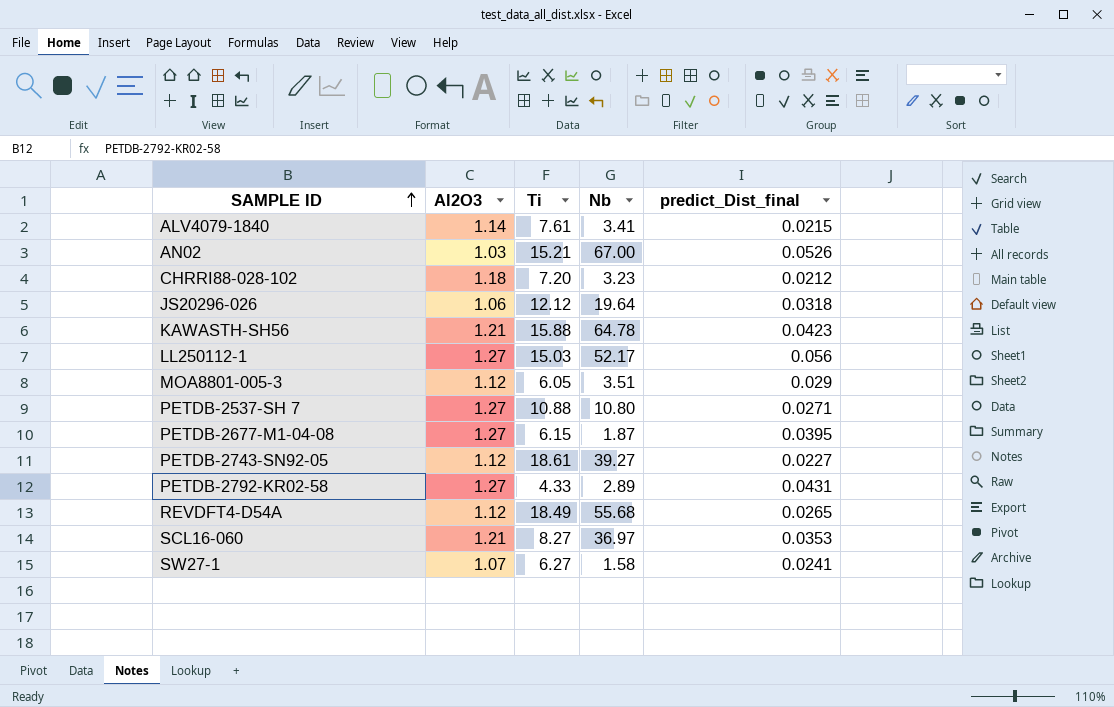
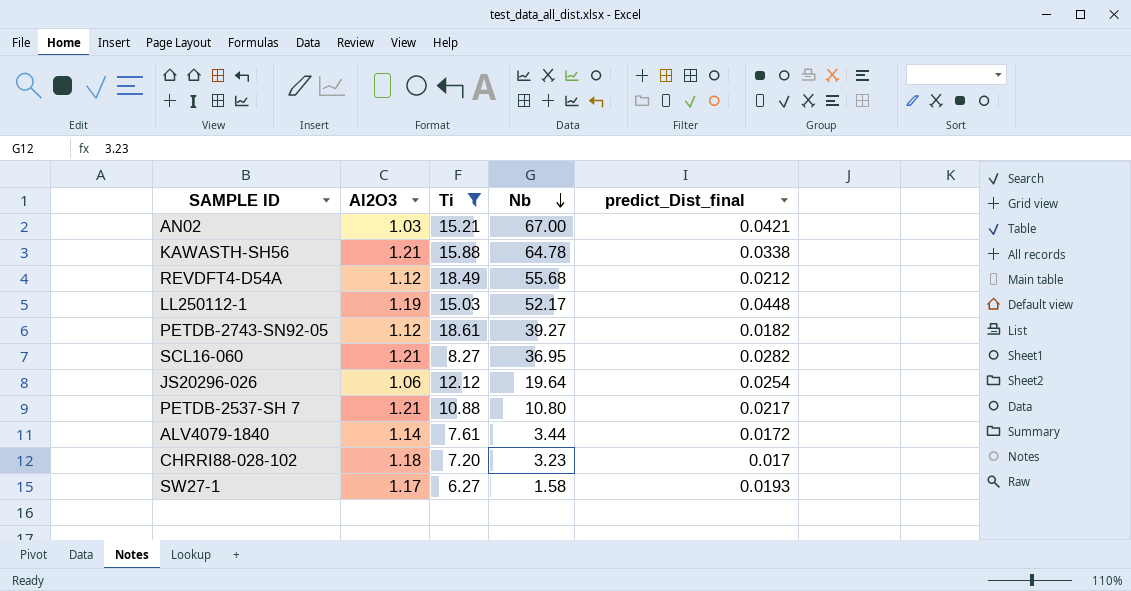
filter: none -> Ti >= 6.27
row order: SAMPLE ID ascending -> Nb descending
AN02 | predict_Dist_final: 0.0526 -> 0.0421
KAWASTH-SH56 | predict_Dist_final: 0.0423 -> 0.0338
REVDFT4-D54A | predict_Dist_final: 0.0265 -> 0.0212
LL250112-1 | Al2O3: 1.27 -> 1.19
LL250112-1 | predict_Dist_final: 0.056 -> 0.0448
PETDB-2743-SN92-05 | predict_Dist_final: 0.0227 -> 0.0182
SCL16-060 | Nb: 36.97 -> 36.95
SCL16-060 | predict_Dist_final: 0.0353 -> 0.0282
JS20296-026 | predict_Dist_final: 0.0318 -> 0.0254
PETDB-2537-SH 7 | Al2O3: 1.27 -> 1.21
PETDB-2537-SH 7 | predict_Dist_final: 0.0271 -> 0.0217
ALV4079-1840 | Nb: 3.41 -> 3.44
ALV4079-1840 | predict_Dist_final: 0.0215 -> 0.0172
CHRRI88-028-102 | predict_Dist_final: 0.0212 -> 0.017
SW27-1 | Al2O3: 1.07 -> 1.17
SW27-1 | predict_Dist_final: 0.0241 -> 0.0193

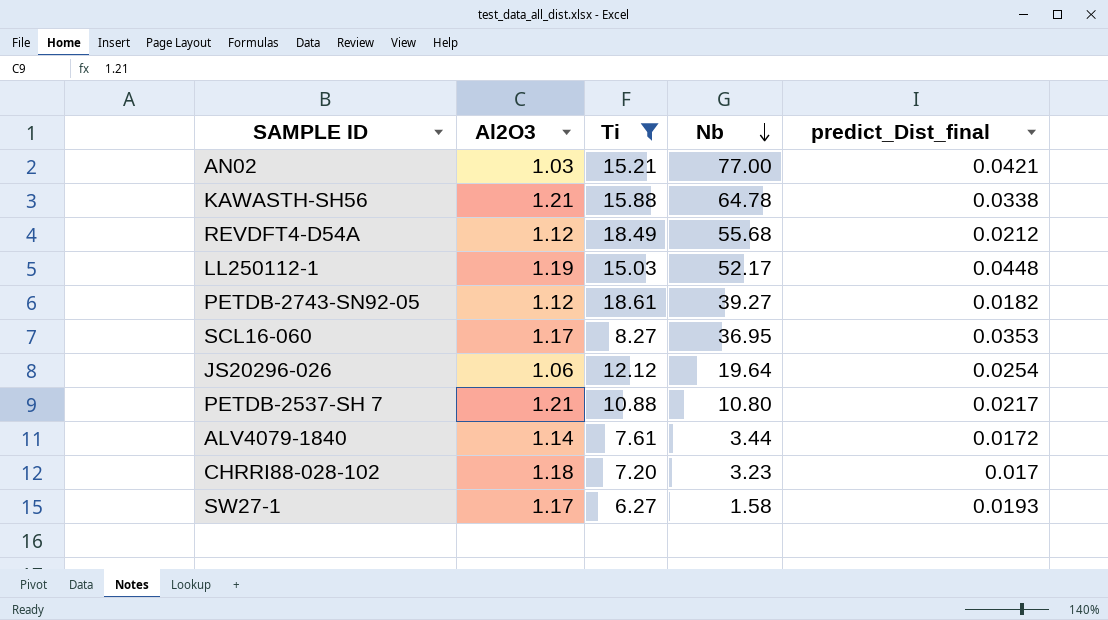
AN02 | Nb: 67.00 -> 77.00
SCL16-060 | Al2O3: 1.21 -> 1.17
SCL16-060 | predict_Dist_final: 0.0282 -> 0.0353

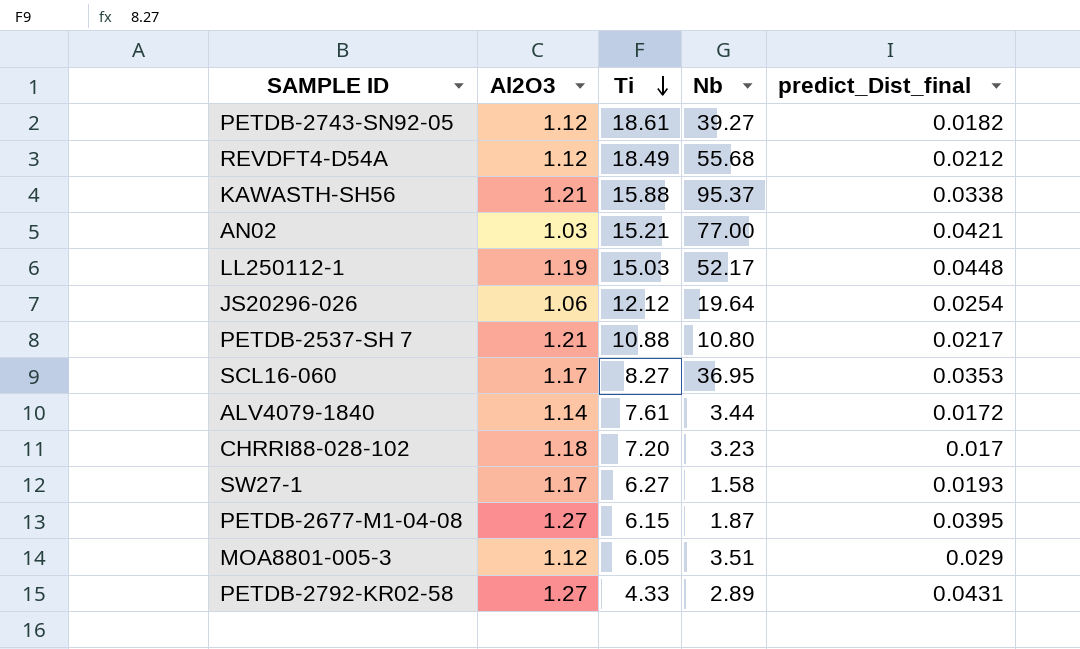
filter: Ti >= 6.27 -> none
row order: Nb descending -> Ti descending
KAWASTH-SH56 | Nb: 64.78 -> 95.37

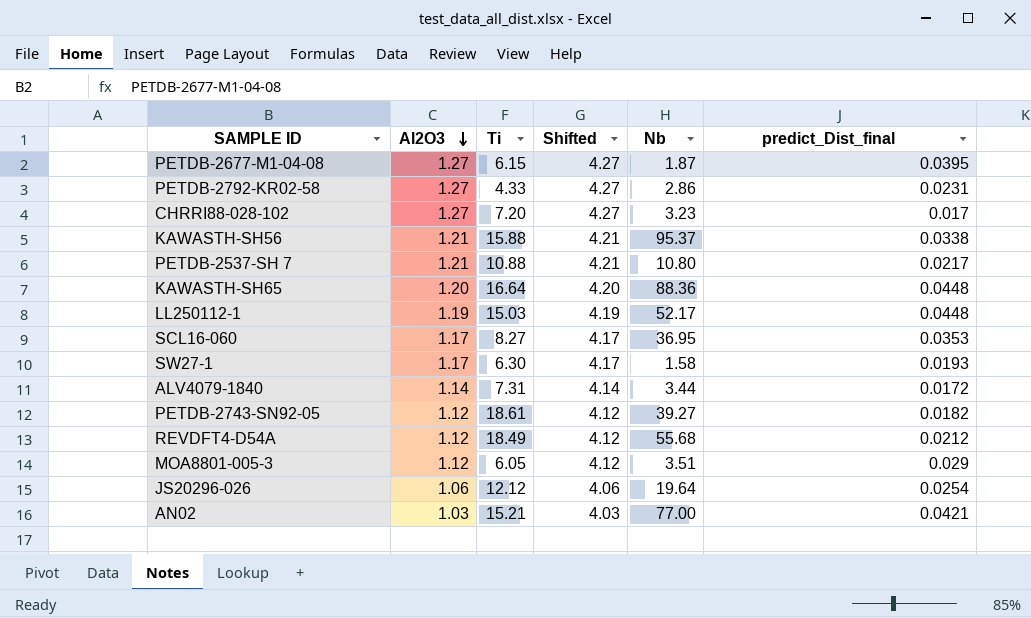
row order: Ti descending -> Al2O3 descending
column Shifted | formula: none -> [Al2O3] + 3
PETDB-2792-KR02-58 | Nb: 2.89 -> 2.86
PETDB-2792-KR02-58 | predict_Dist_final: 0.0431 -> 0.0231
CHRRI88-028-102 | Al2O3: 1.18 -> 1.27
row KAWASTH-SH65: none -> 1.20 | 16.64 | 4.20 | 88.36 | 0.0448
SW27-1 | Ti: 6.27 -> 6.30
ALV4079-1840 | Ti: 7.61 -> 7.31

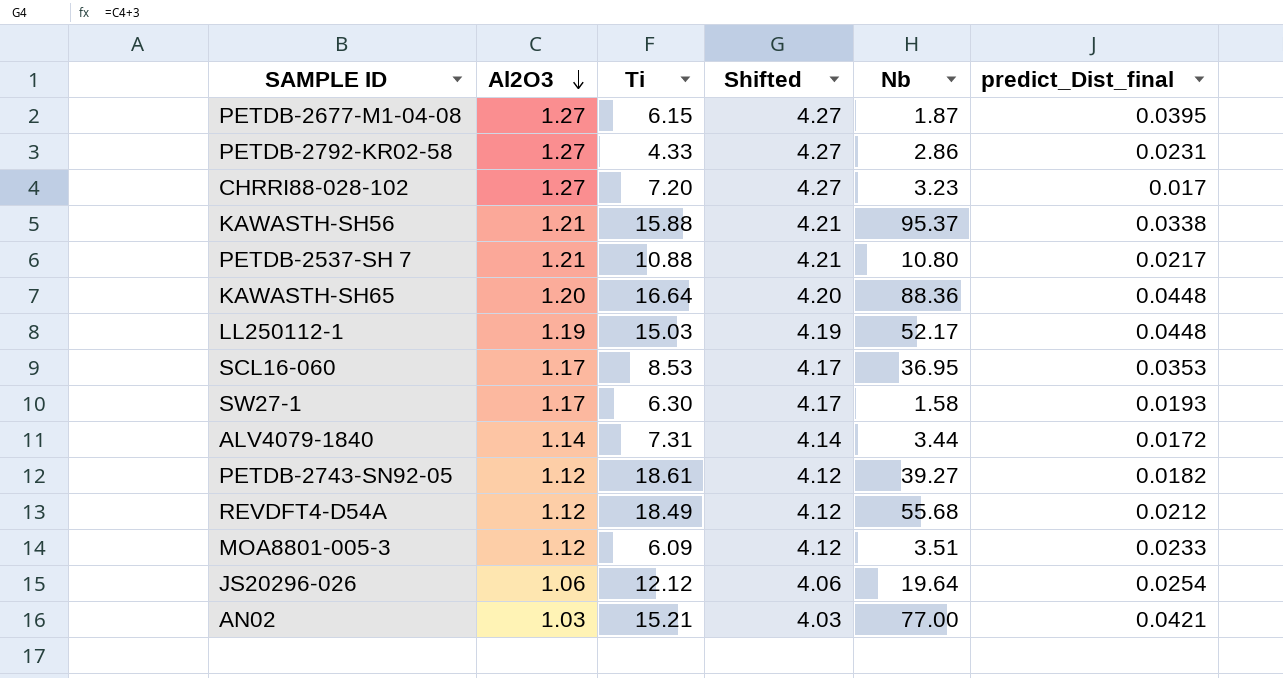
SCL16-060 | Ti: 8.27 -> 8.53
MOA8801-005-3 | Ti: 6.05 -> 6.09
MOA8801-005-3 | predict_Dist_final: 0.029 -> 0.0233

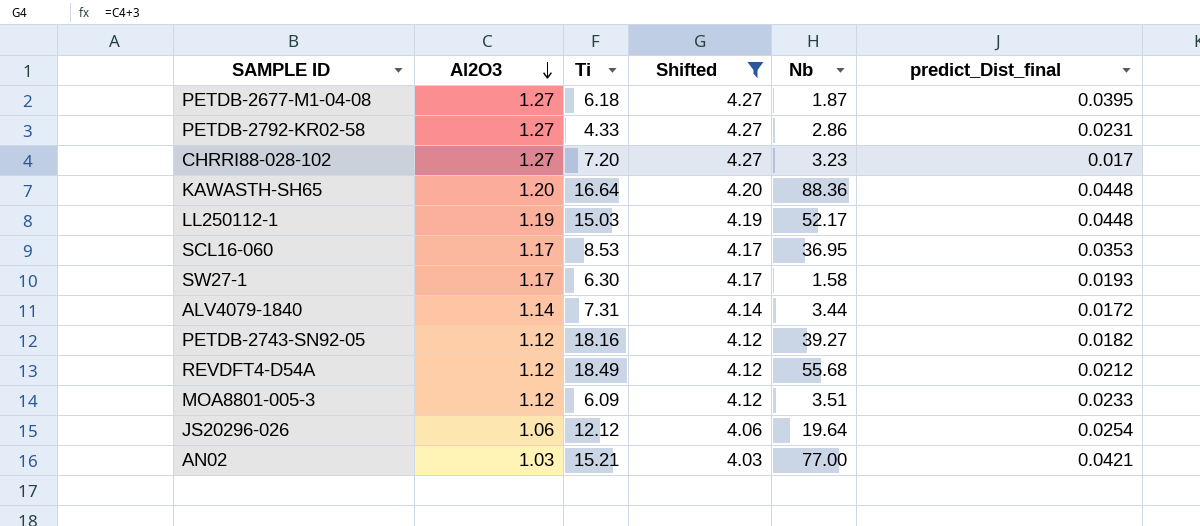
filter: none -> Shifted != 4.21
PETDB-2677-M1-04-08 | Ti: 6.15 -> 6.18
PETDB-2743-SN92-05 | Ti: 18.61 -> 18.16

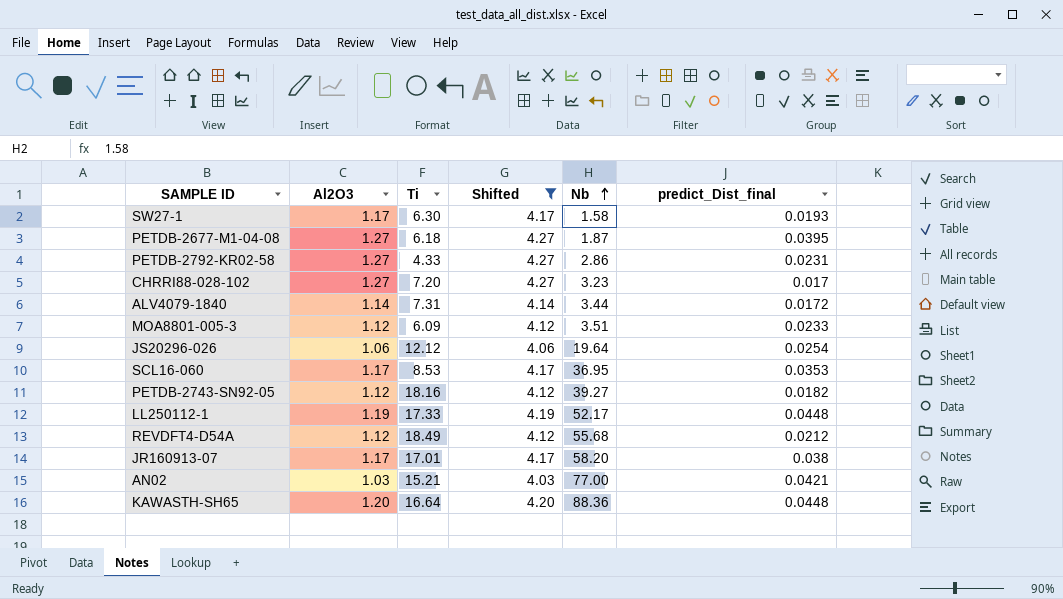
row order: Al2O3 descending -> Nb ascending
LL250112-1 | Ti: 15.03 -> 17.33
row JR160913-07: none -> 1.17 | 17.01 | 4.17 | 58.20 | 0.038

